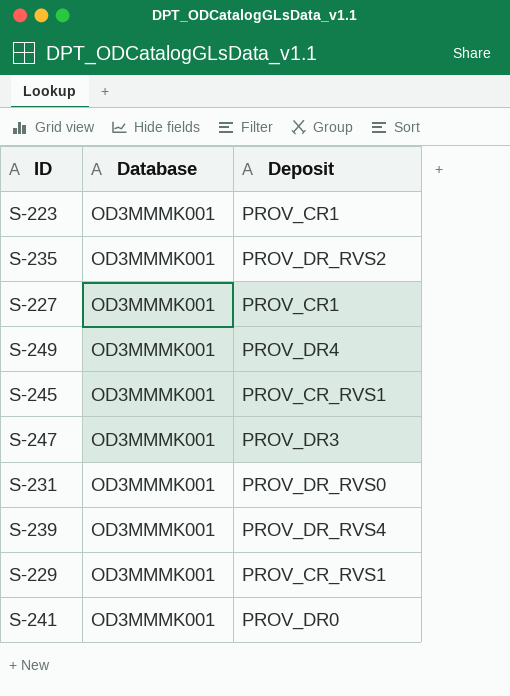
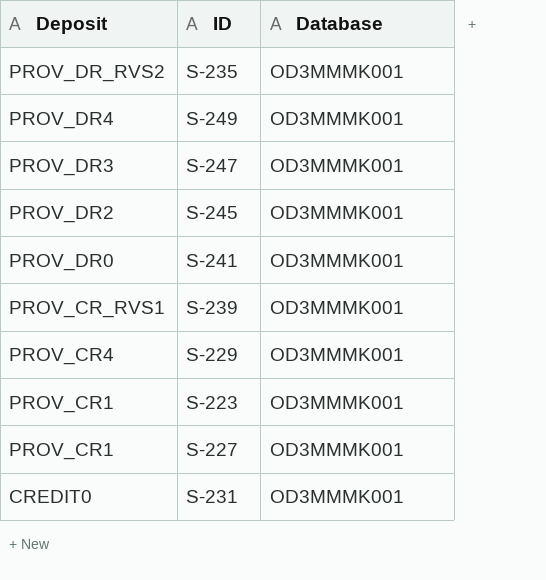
row order: none -> Deposit descending
column Deposit | position: 3 -> 1
S-245 | Deposit: PROV_CR_RVS1 -> PROV_DR2
S-239 | Deposit: PROV_DR_RVS4 -> PROV_CR_RVS1
S-229 | Deposit: PROV_CR_RVS1 -> PROV_CR4
S-231 | Deposit: PROV_DR_RVS0 -> CREDIT0

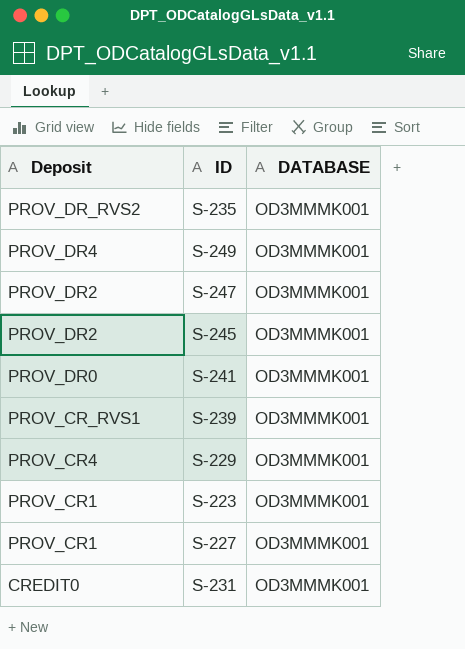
column name: Database -> DATABASE
S-247 | Deposit: PROV_DR3 -> PROV_DR2

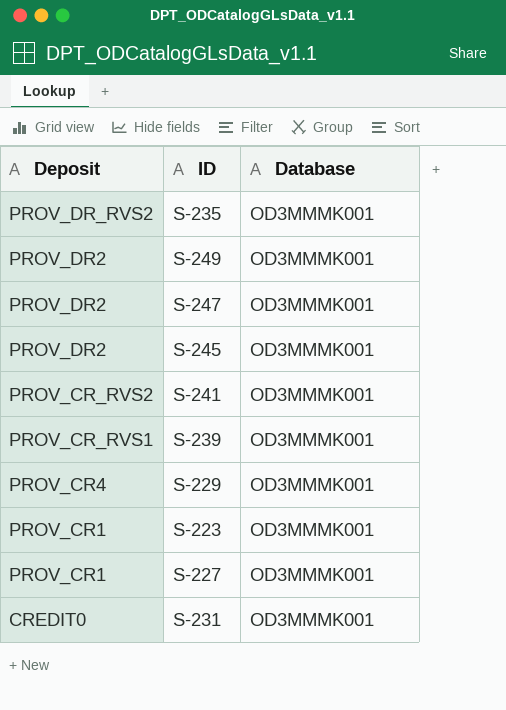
column name: DATABASE -> Database
S-249 | Deposit: PROV_DR4 -> PROV_DR2
S-241 | Deposit: PROV_DR0 -> PROV_CR_RVS2

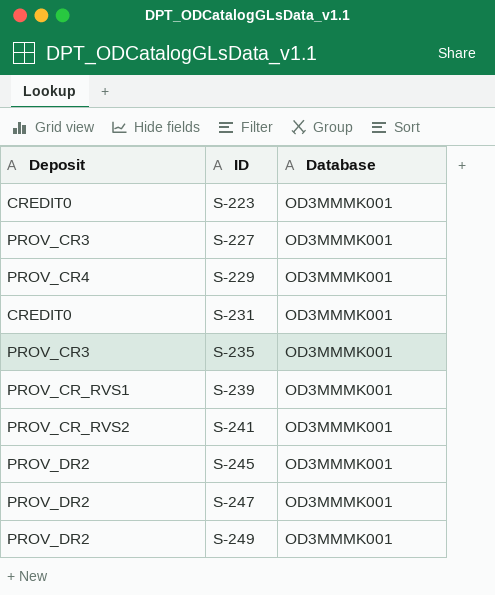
row order: Deposit descending -> ID ascending
S-223 | Deposit: PROV_CR1 -> CREDIT0
S-227 | Deposit: PROV_CR1 -> PROV_CR3
S-235 | Deposit: PROV_DR_RVS2 -> PROV_CR3

